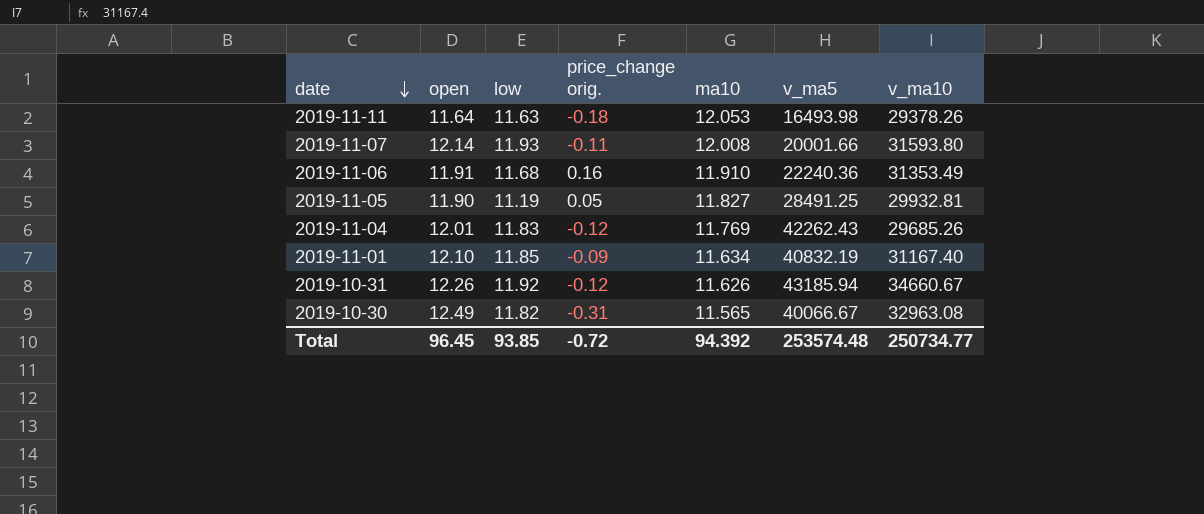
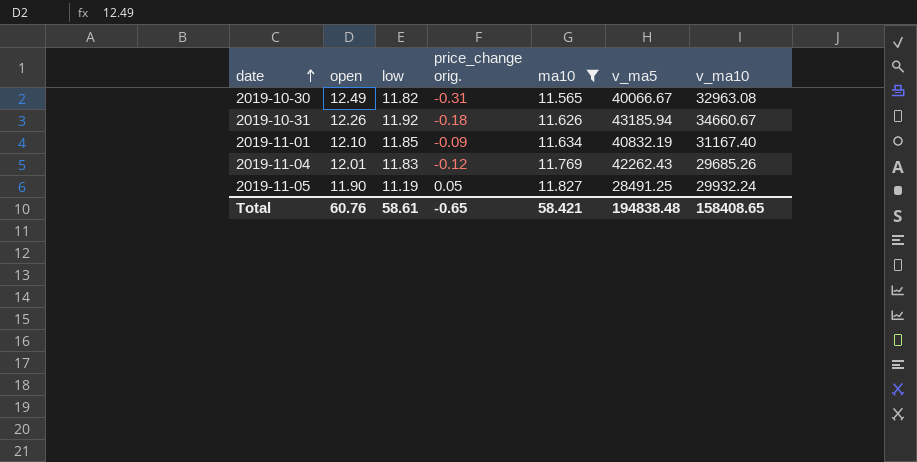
filter: none -> ma10 <= 11.827
row order: date descending -> date ascending
2019-10-31 | price_change orig.: -0.12 -> -0.18
2019-11-05 | v_ma10: 29932.81 -> 29932.24
Total | open: 96.45 -> 60.76
Total | low: 93.85 -> 58.61
Total | price_change orig.: -0.72 -> -0.65
Total | ma10: 94.392 -> 58.421
Total | v_ma5: 253574.48 -> 194838.48
Total | v_ma10: 250734.77 -> 158408.65

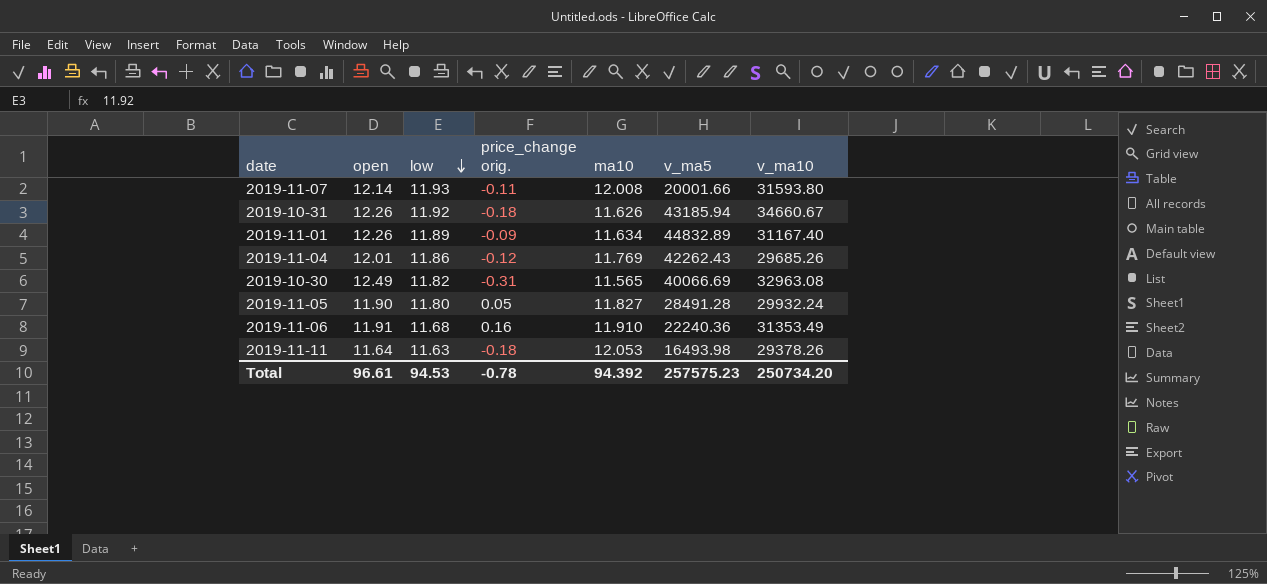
filter: ma10 <= 11.827 -> none
row order: date ascending -> low descending
2019-11-01 | open: 12.10 -> 12.26
2019-11-01 | low: 11.85 -> 11.89
2019-11-01 | v_ma5: 40832.19 -> 44832.89
2019-11-04 | low: 11.83 -> 11.86
2019-10-30 | v_ma5: 40066.67 -> 40066.69
2019-11-05 | low: 11.19 -> 11.80
2019-11-05 | v_ma5: 28491.25 -> 28491.28
Total | open: 60.76 -> 96.61
Total | low: 58.61 -> 94.53
Total | price_change orig.: -0.65 -> -0.78
Total | ma10: 58.421 -> 94.392
Total | v_ma5: 194838.48 -> 257575.23
Total | v_ma10: 158408.65 -> 250734.20

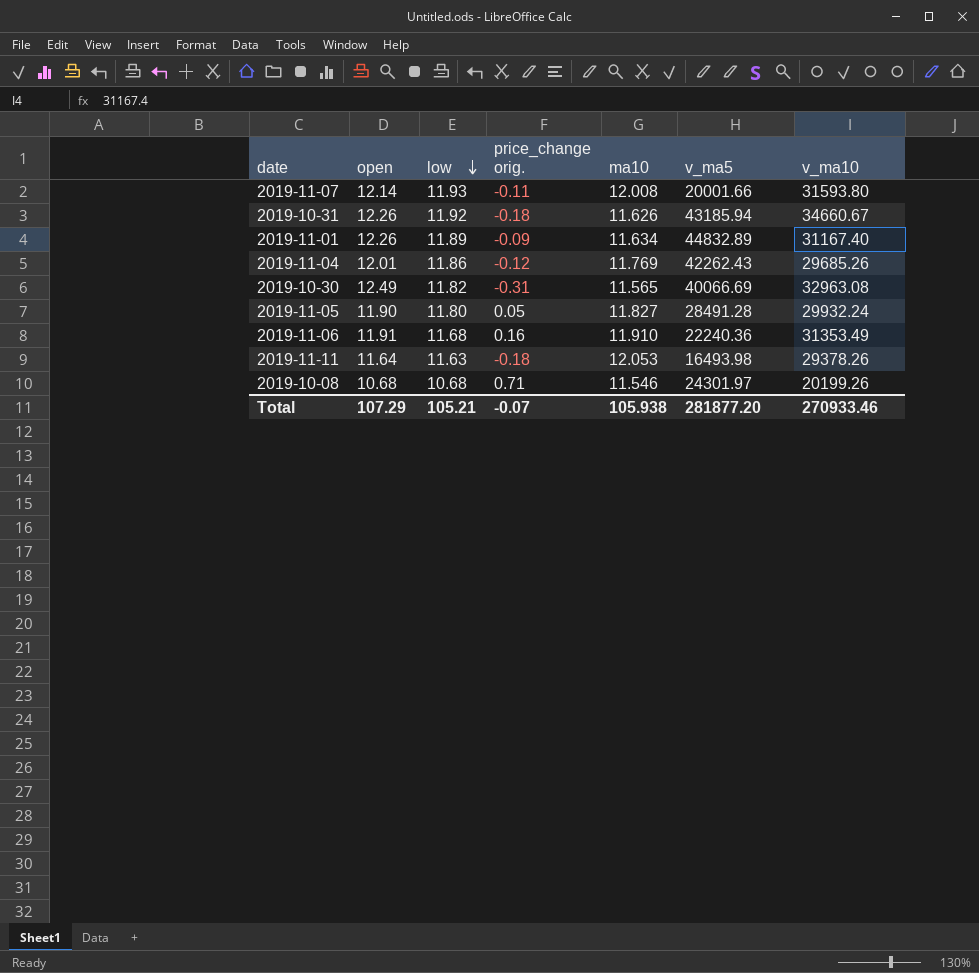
row 2019-10-08: none -> 10.68 | 10.68 | 0.71 | 11.546 | 24301.97 | 20199.26
Total | open: 96.61 -> 107.29
Total | low: 94.53 -> 105.21
Total | price_change orig.: -0.78 -> -0.07
Total | ma10: 94.392 -> 105.938
Total | v_ma5: 257575.23 -> 281877.20
Total | v_ma10: 250734.20 -> 270933.46

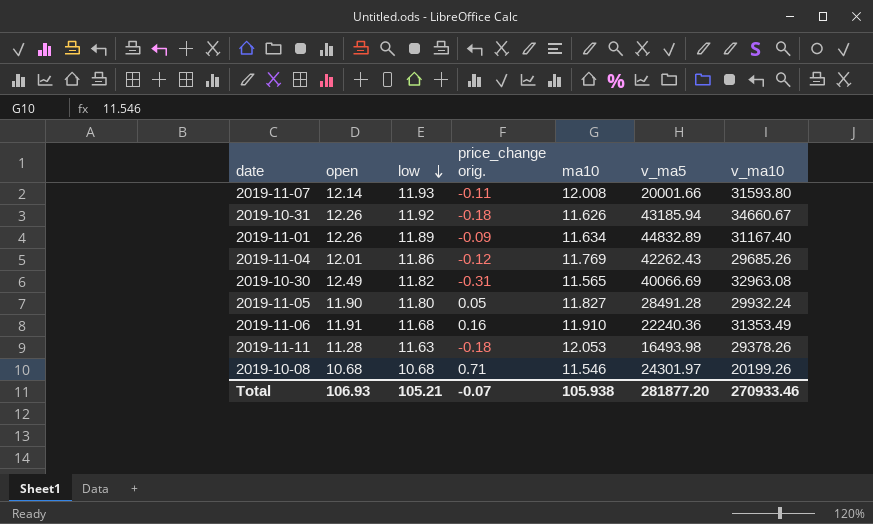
2019-11-11 | open: 11.64 -> 11.28
Total | open: 107.29 -> 106.93

